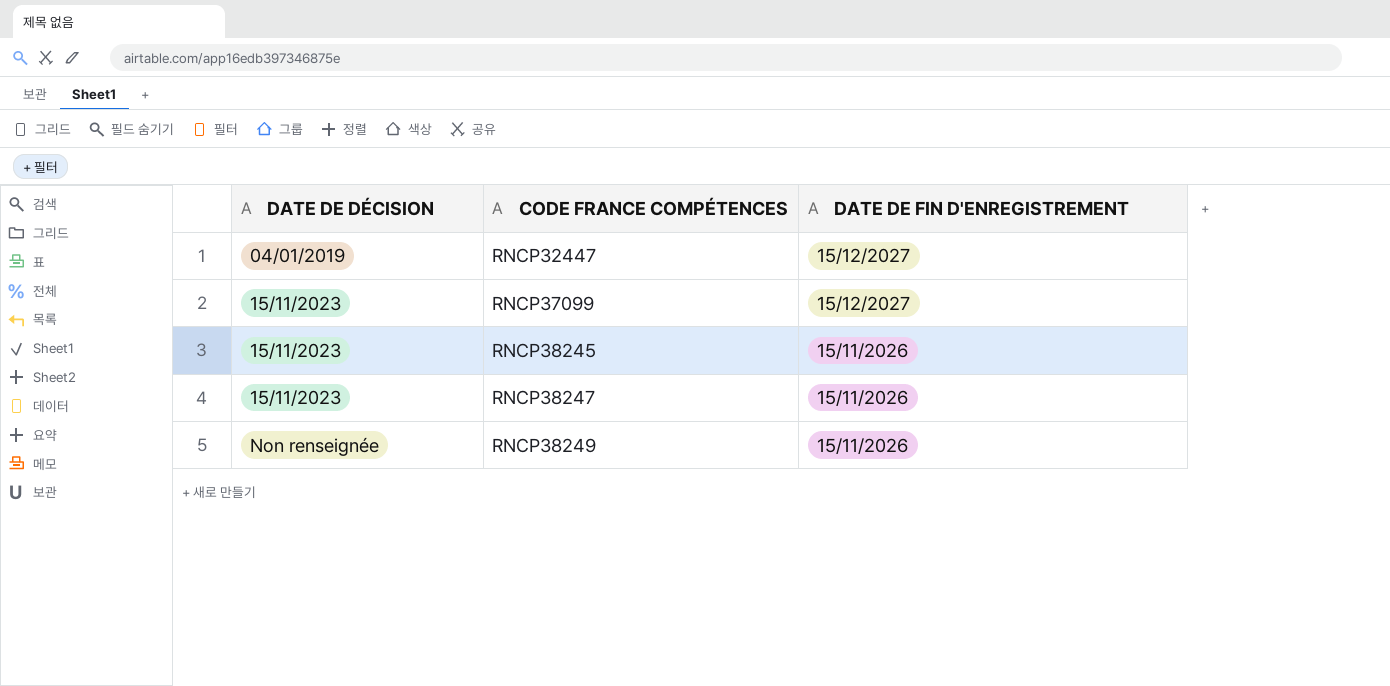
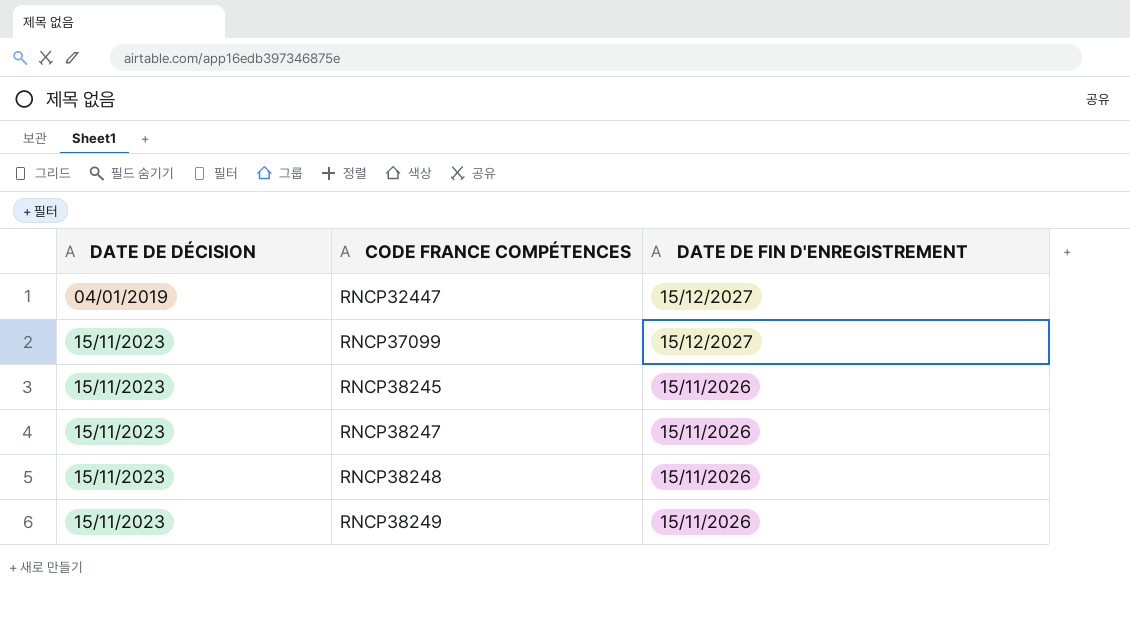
row RNCP38248: none -> 15/11/2023 | 15/11/2026
RNCP38249 | DATE DE DÉCISION: Non renseignée -> 15/11/2023

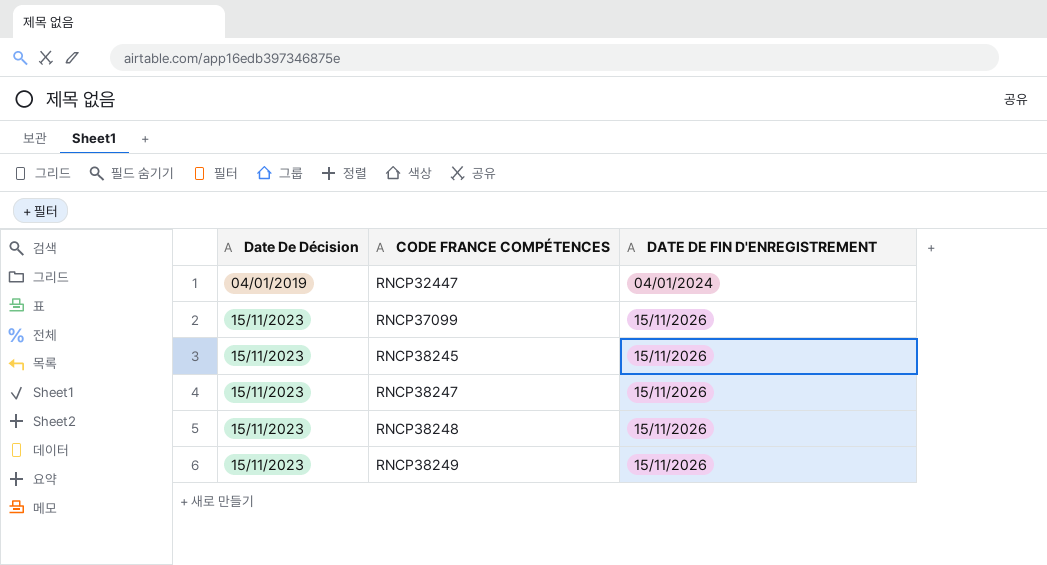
column name: DATE DE DÉCISION -> Date De Décision
RNCP32447 | DATE DE FIN D'ENREGISTREMENT: 15/12/2027 -> 04/01/2024
RNCP37099 | DATE DE FIN D'ENREGISTREMENT: 15/12/2027 -> 15/11/2026

